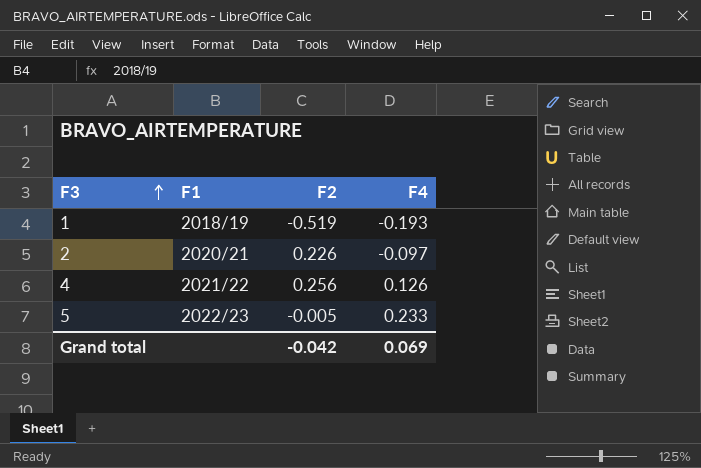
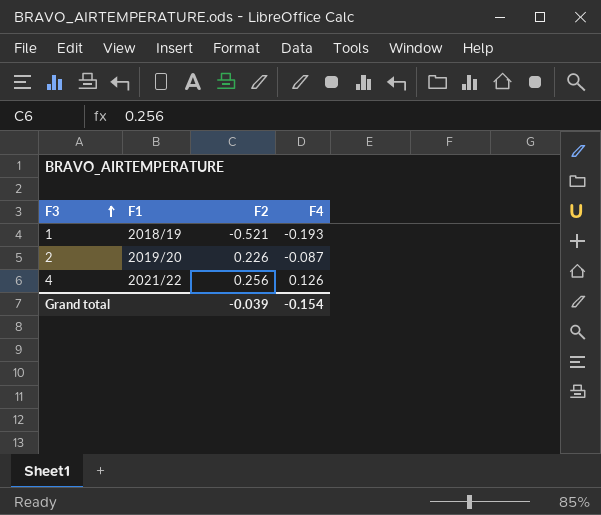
row 5: 2022/23 | -0.005 | 0.233 -> none
1 | F2: -0.519 -> -0.521
2 | F1: 2020/21 -> 2019/20
2 | F4: -0.097 -> -0.087
Grand total | F2: -0.042 -> -0.039
Grand total | F4: 0.069 -> -0.154

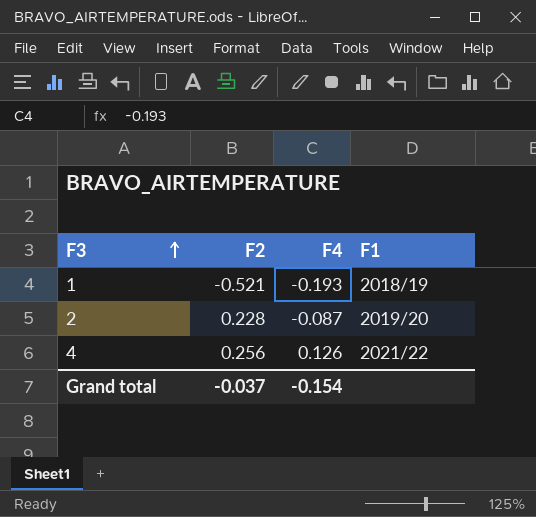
column F1 | position: 2 -> 4
2 | F2: 0.226 -> 0.228
Grand total | F2: -0.039 -> -0.037

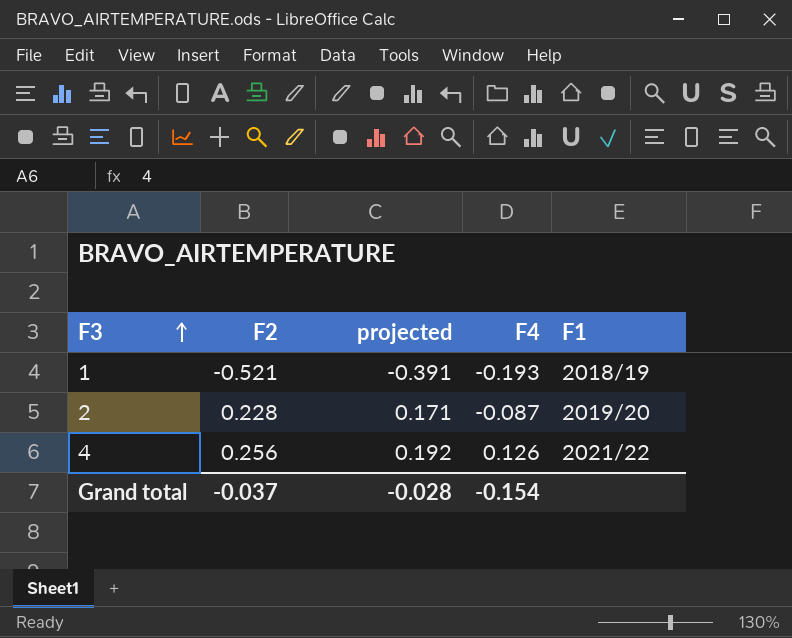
column projected | formula: none -> [F2] * 0.75

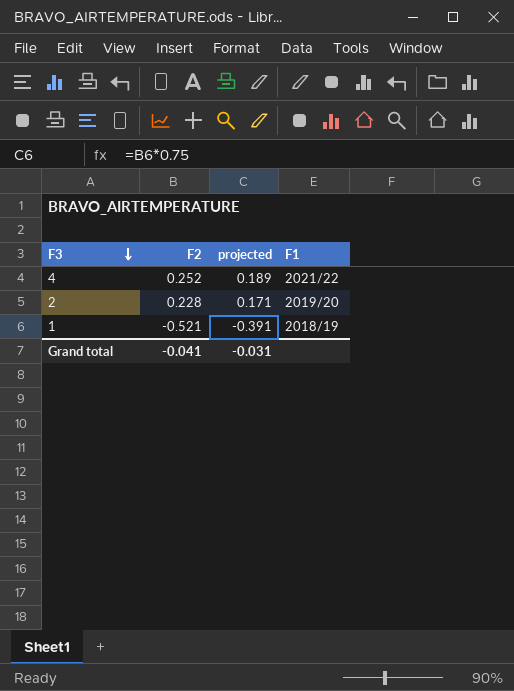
row order: F3 ascending -> F3 descending
column F4 | position: 4 -> none
4 | F2: 0.256 -> 0.252
4 | projected: 0.192 -> 0.189
Grand total | F2: -0.037 -> -0.041
Grand total | projected: -0.028 -> -0.031

